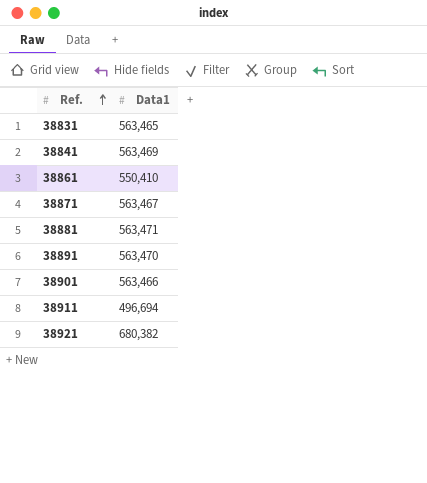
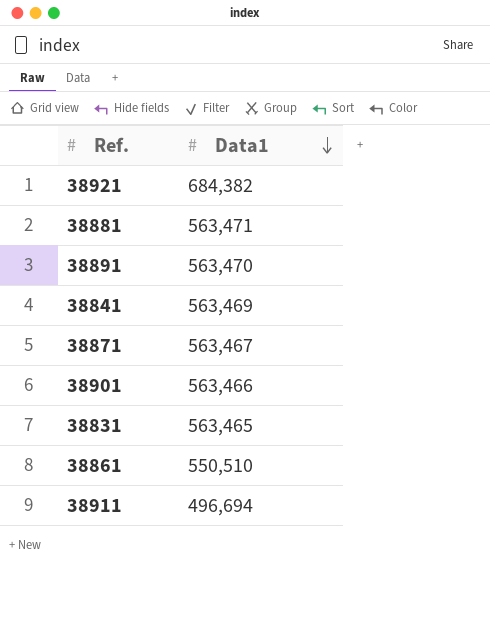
row order: Ref. ascending -> Data1 descending
38921 | Data1: 680,382 -> 684,382
38861 | Data1: 550,410 -> 550,510

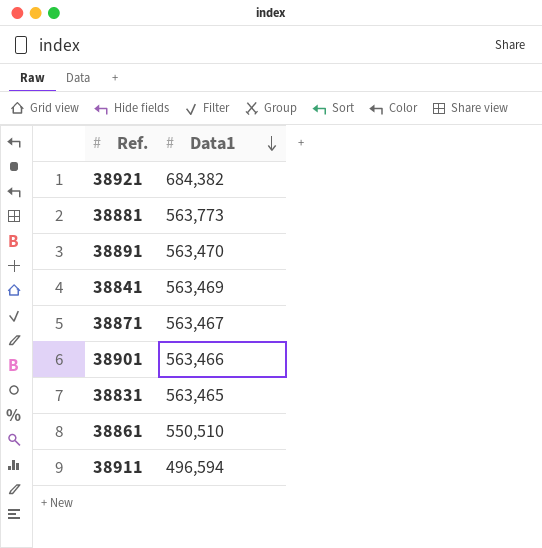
38881 | Data1: 563,471 -> 563,773
38911 | Data1: 496,694 -> 496,594

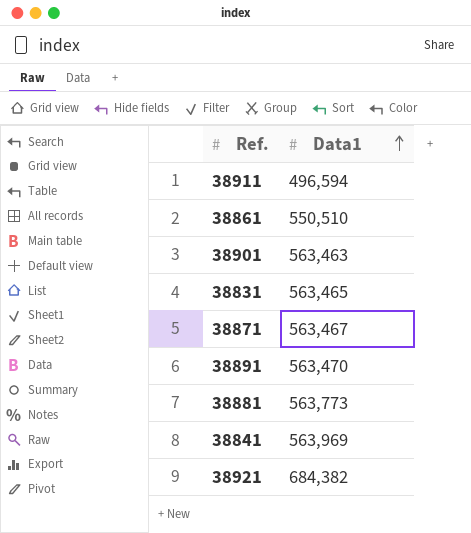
row order: Data1 descending -> Data1 ascending
38901 | Data1: 563,466 -> 563,463
38841 | Data1: 563,469 -> 563,969

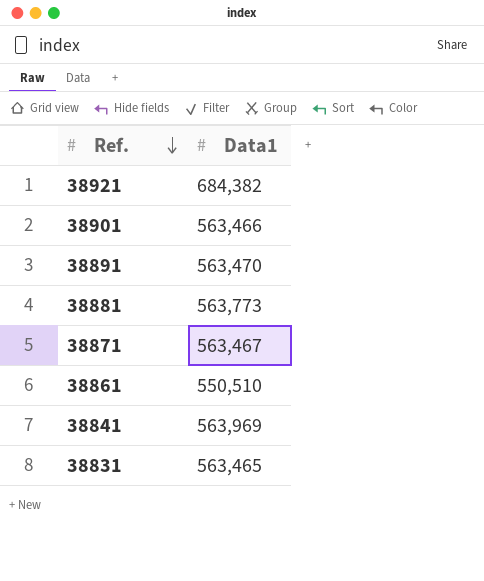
row order: Data1 ascending -> Ref. descending
row 38911: 496,594 -> none
38901 | Data1: 563,463 -> 563,466

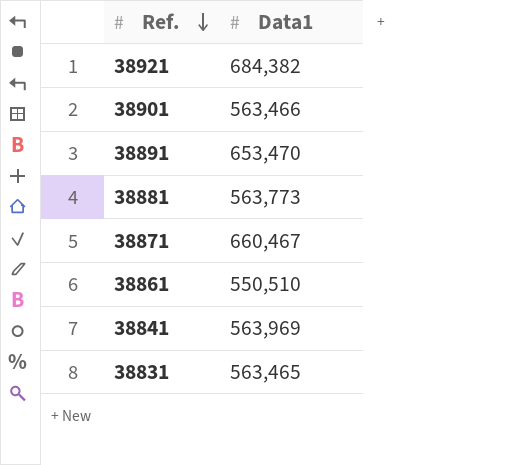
38891 | Data1: 563,470 -> 653,470
38871 | Data1: 563,467 -> 660,467

